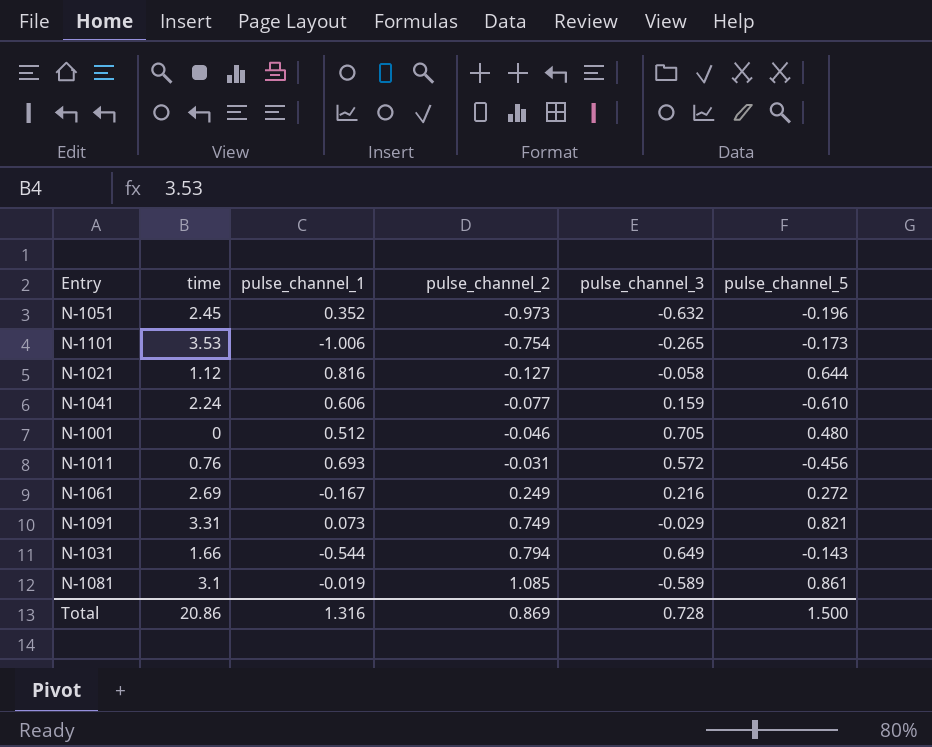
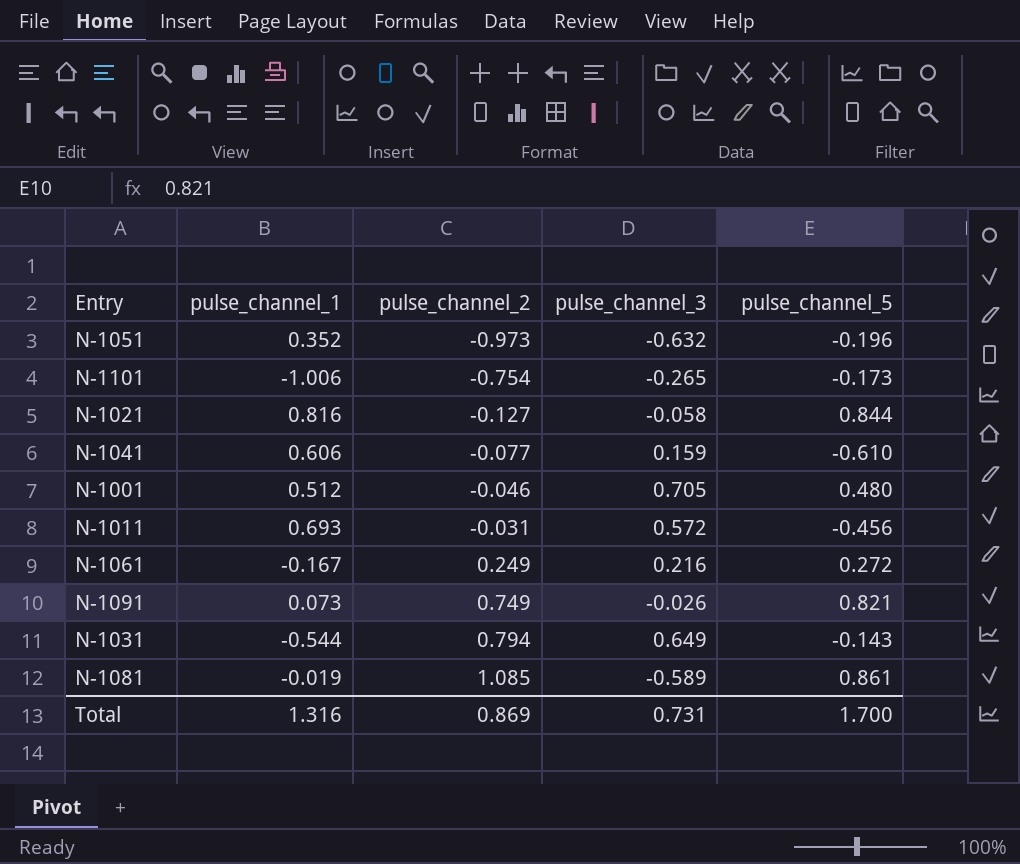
column time | position: 2 -> none
N-1021 | pulse_channel_5: 0.644 -> 0.844
N-1091 | pulse_channel_3: -0.029 -> -0.026
Total | pulse_channel_3: 0.728 -> 0.731
Total | pulse_channel_5: 1.500 -> 1.700

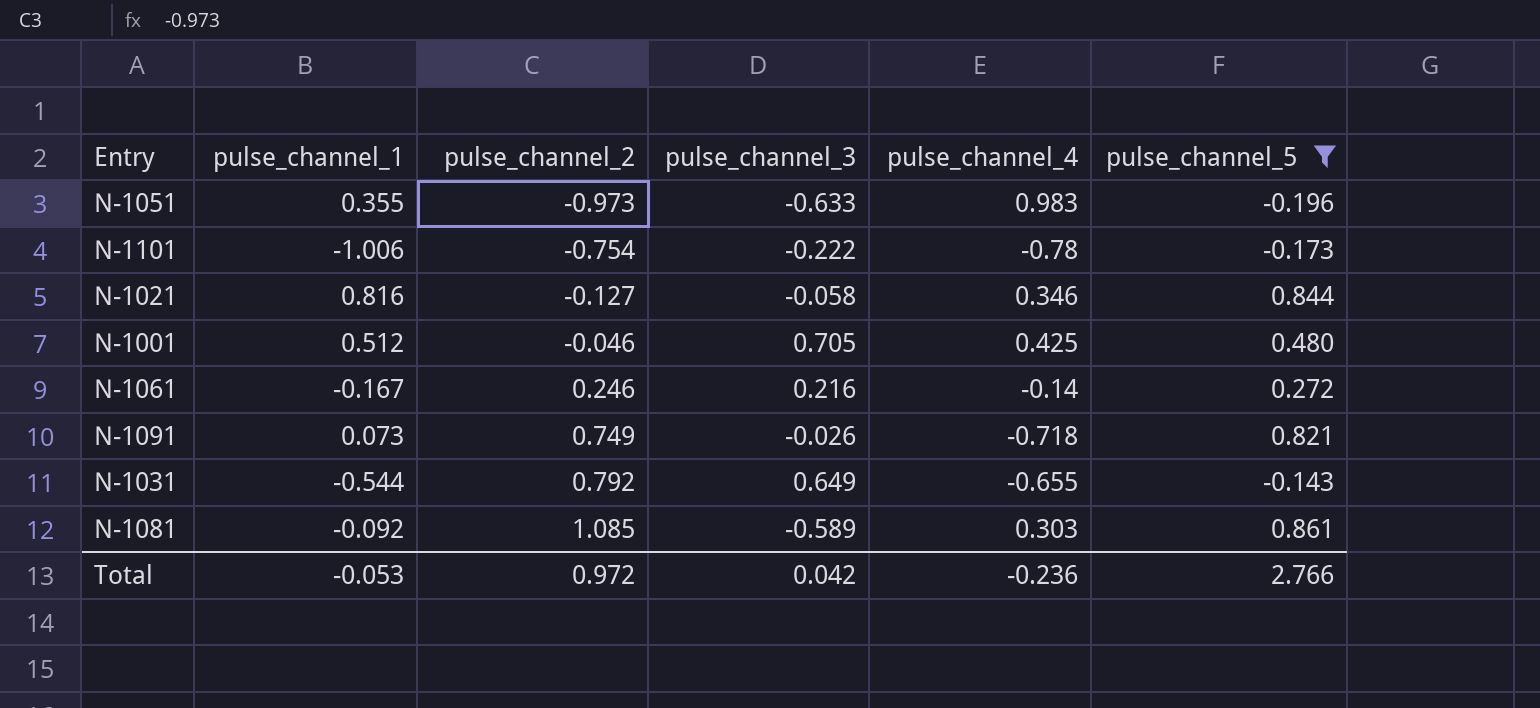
filter: none -> pulse_channel_5 >= -0.196
column pulse_channel_4 | position: none -> 5
N-1051 | pulse_channel_1: 0.352 -> 0.355
N-1051 | pulse_channel_3: -0.632 -> -0.633
N-1101 | pulse_channel_3: -0.265 -> -0.222
N-1061 | pulse_channel_2: 0.249 -> 0.246
N-1031 | pulse_channel_2: 0.794 -> 0.792
N-1081 | pulse_channel_1: -0.019 -> -0.092
Total | pulse_channel_1: 1.316 -> -0.053
Total | pulse_channel_2: 0.869 -> 0.972
Total | pulse_channel_3: 0.731 -> 0.042
Total | pulse_channel_5: 1.700 -> 2.766

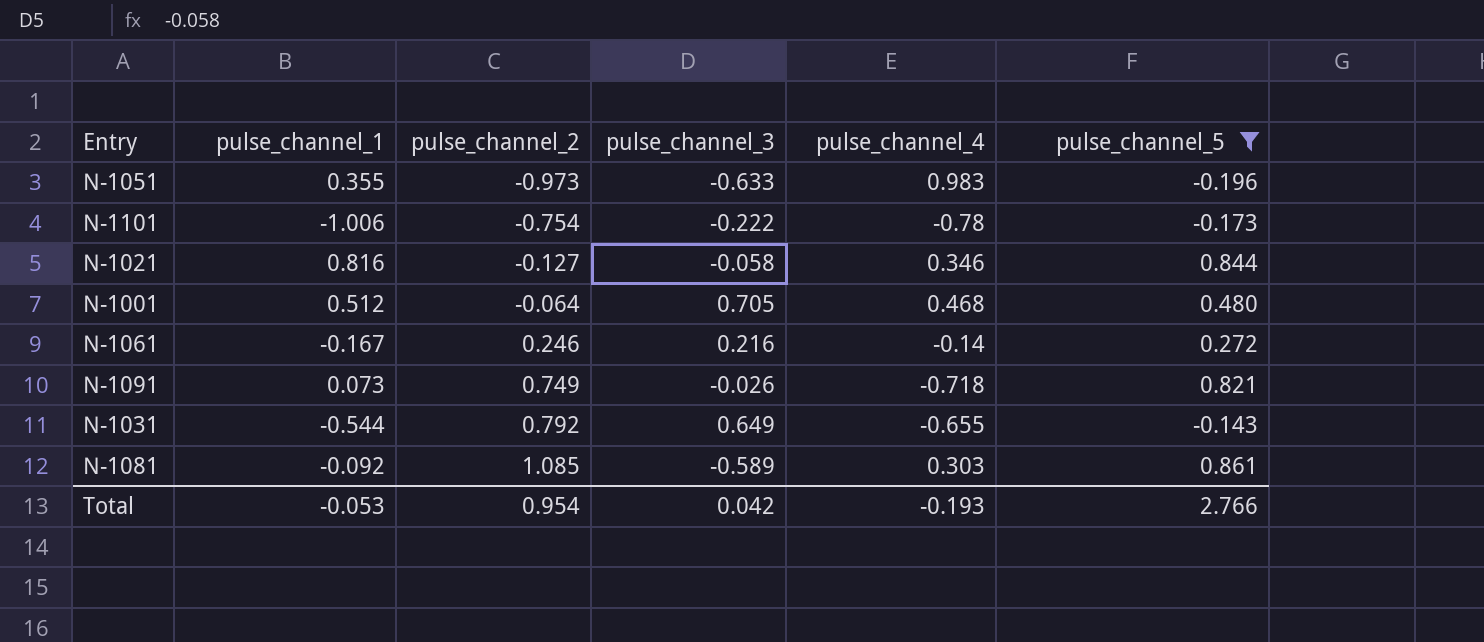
N-1001 | pulse_channel_2: -0.046 -> -0.064
N-1001 | pulse_channel_4: 0.425 -> 0.468
Total | pulse_channel_2: 0.972 -> 0.954
Total | pulse_channel_4: -0.236 -> -0.193

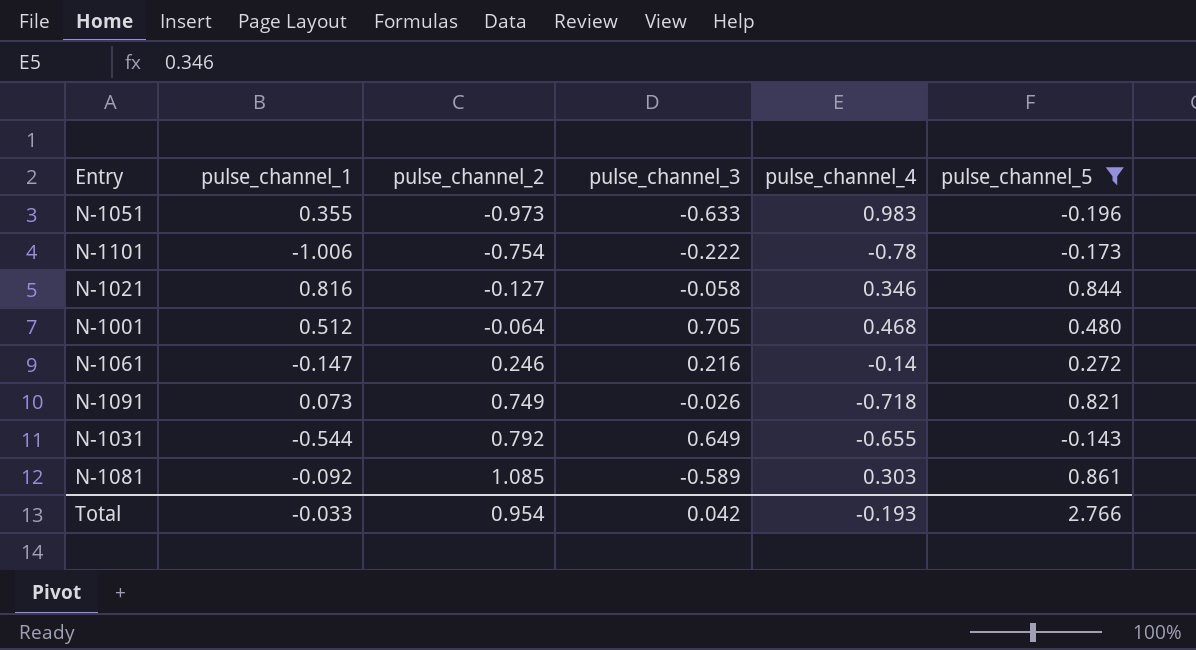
N-1061 | pulse_channel_1: -0.167 -> -0.147
Total | pulse_channel_1: -0.053 -> -0.033

